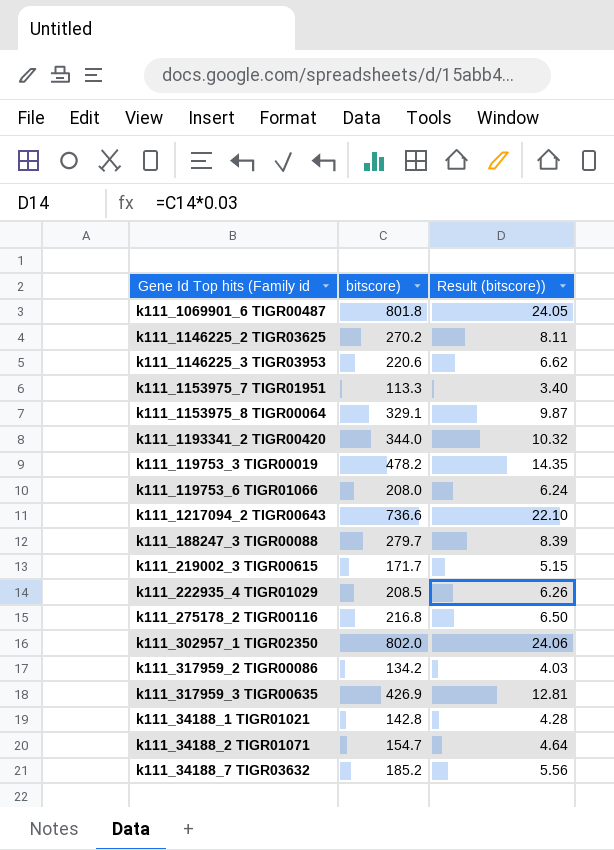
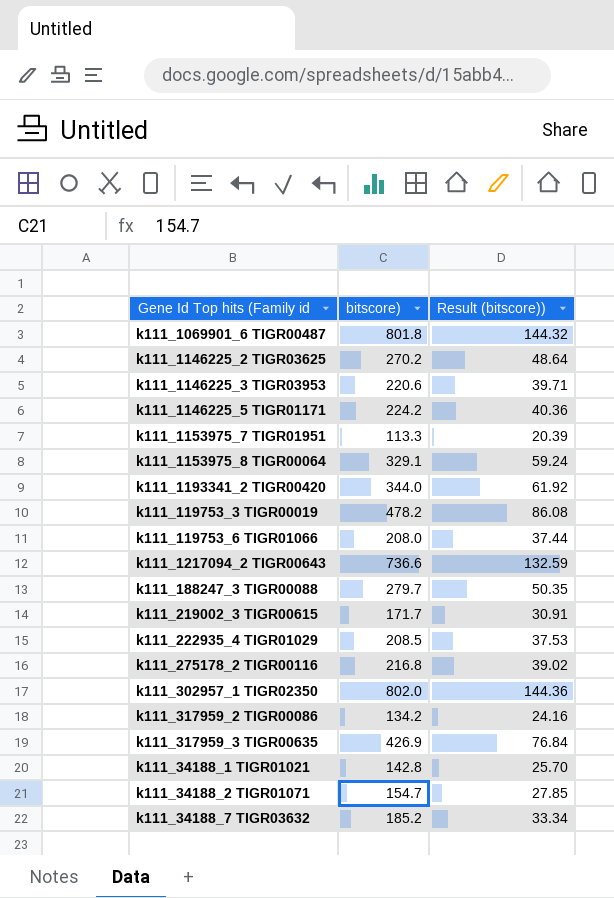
column Result (bitscore)) | formula: [bitscore)] * 0.03 -> [bitscore)] * 0.18
row k111_1146225_5 TIGR01171: none -> 224.2 | 40.36

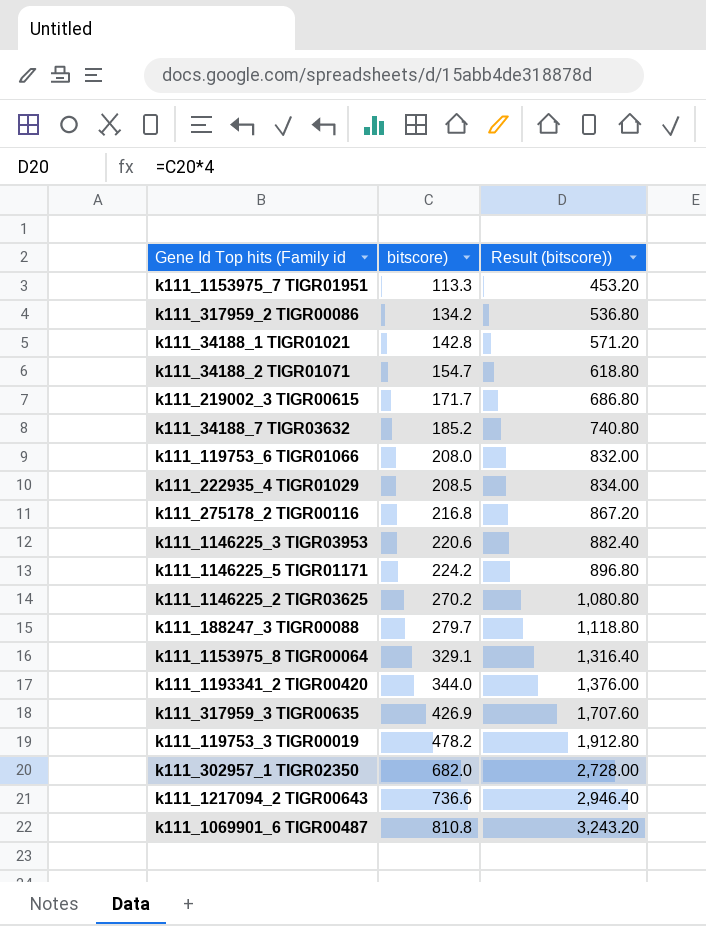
row order: none -> bitscore) ascending
column Result (bitscore)) | formula: [bitscore)] * 0.18 -> [bitscore)] * 4
k111_302957_1 TIGR02350 | bitscore): 802.0 -> 682.0
k111_1069901_6 TIGR00487 | bitscore): 801.8 -> 810.8

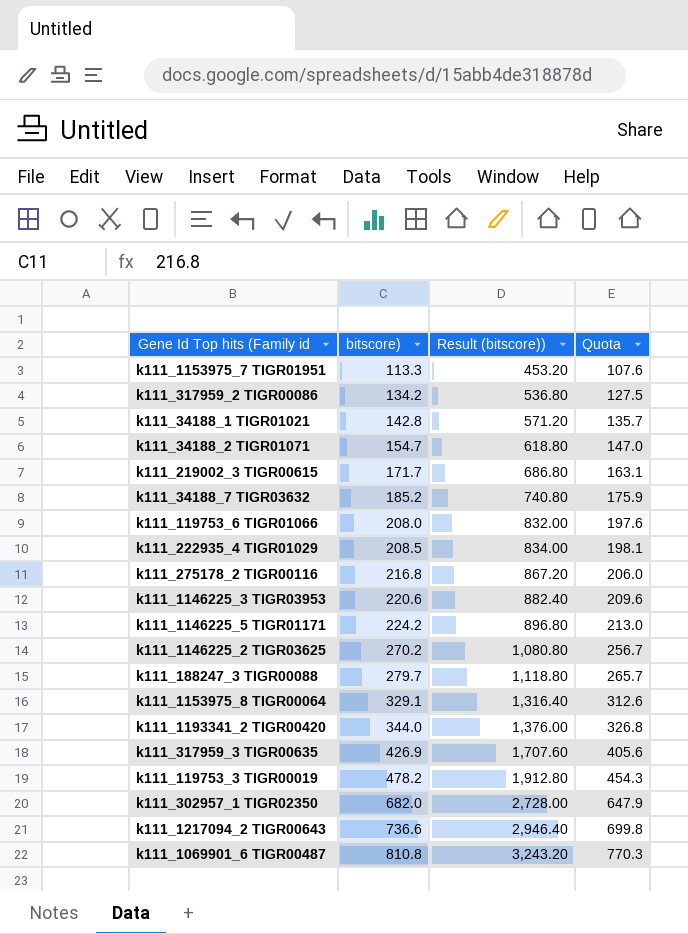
column Quota | formula: none -> [bitscore)] * 0.95

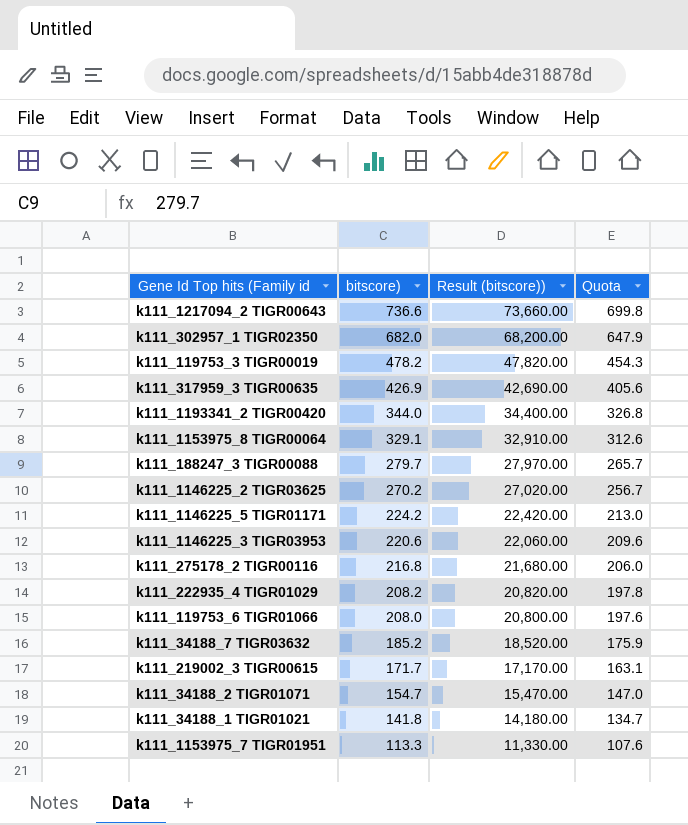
row order: bitscore) ascending -> bitscore) descending
column Result (bitscore)) | formula: [bitscore)] * 4 -> [bitscore)] * 100
row k111_317959_2 TIGR00086: 134.2 | 536.80 | 127.5 -> none
row k111_1069901_6 TIGR00487: 810.8 | 3,243.20 | 770.3 -> none
k111_222935_4 TIGR01029 | bitscore): 208.5 -> 208.2
k111_222935_4 TIGR01029 | Quota: 198.1 -> 197.8
k111_34188_1 TIGR01021 | bitscore): 142.8 -> 141.8
k111_34188_1 TIGR01021 | Quota: 135.7 -> 134.7

